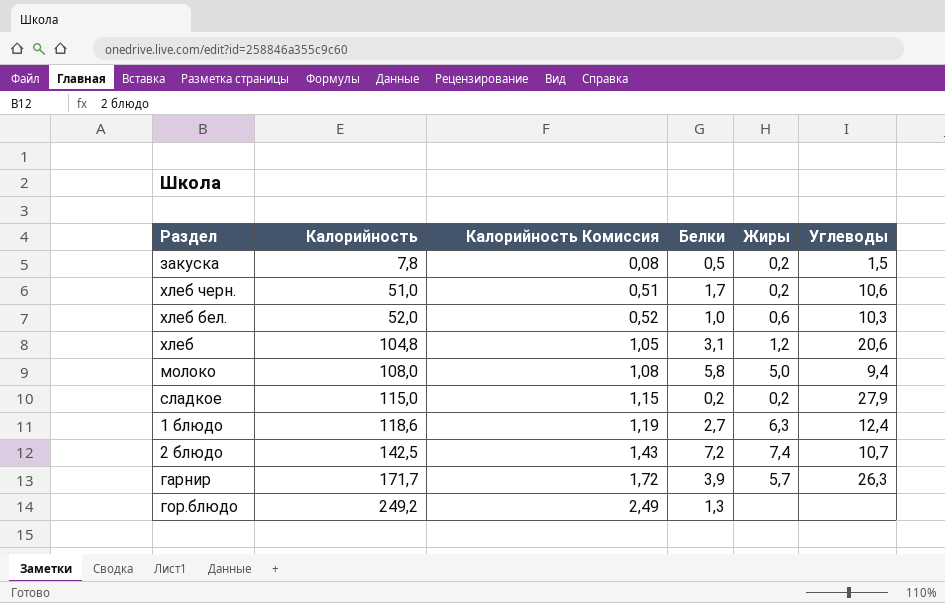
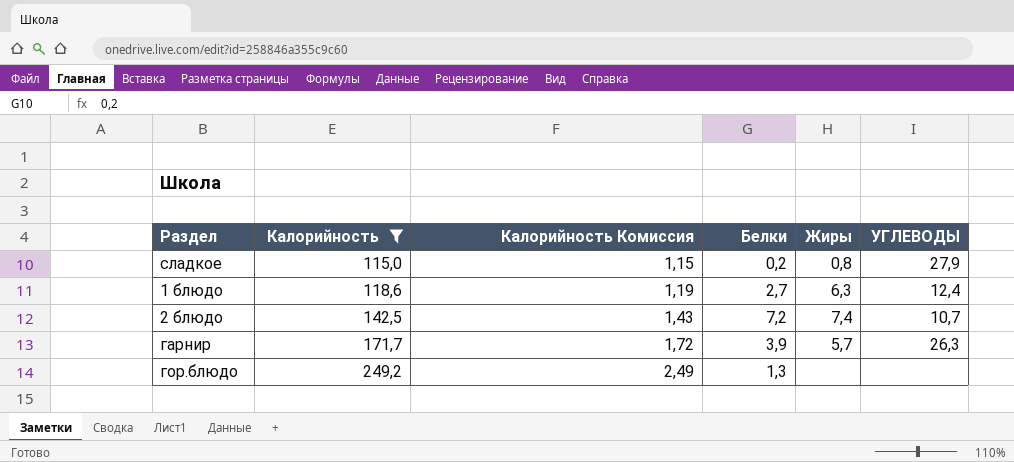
filter: none -> Калорийность >= 115,0
column name: Углеводы -> УГЛЕВОДЫ
сладкое | Жиры: 0,2 -> 0,8

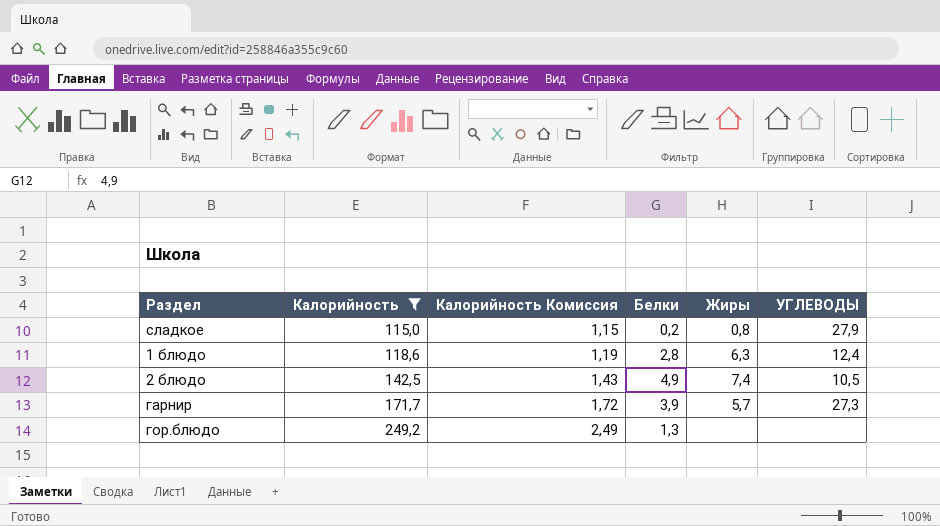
1 блюдо | Белки: 2,7 -> 2,8
2 блюдо | Белки: 7,2 -> 4,9
2 блюдо | УГЛЕВОДЫ: 10,7 -> 10,5
гарнир | УГЛЕВОДЫ: 26,3 -> 27,3

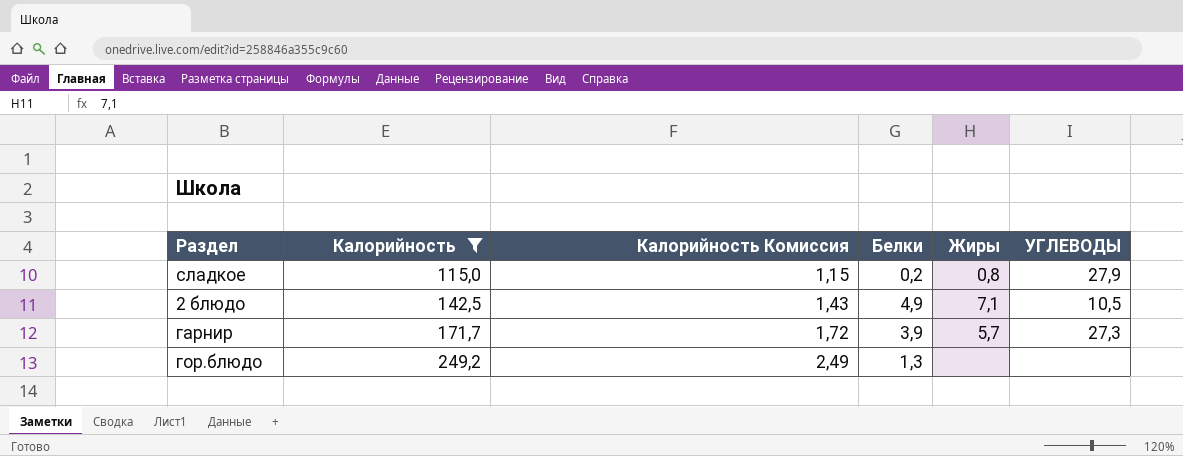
row 1 блюдо: 118,6 | 1,19 | 2,8 | 6,3 | 12,4 -> none
2 блюдо | Жиры: 7,4 -> 7,1

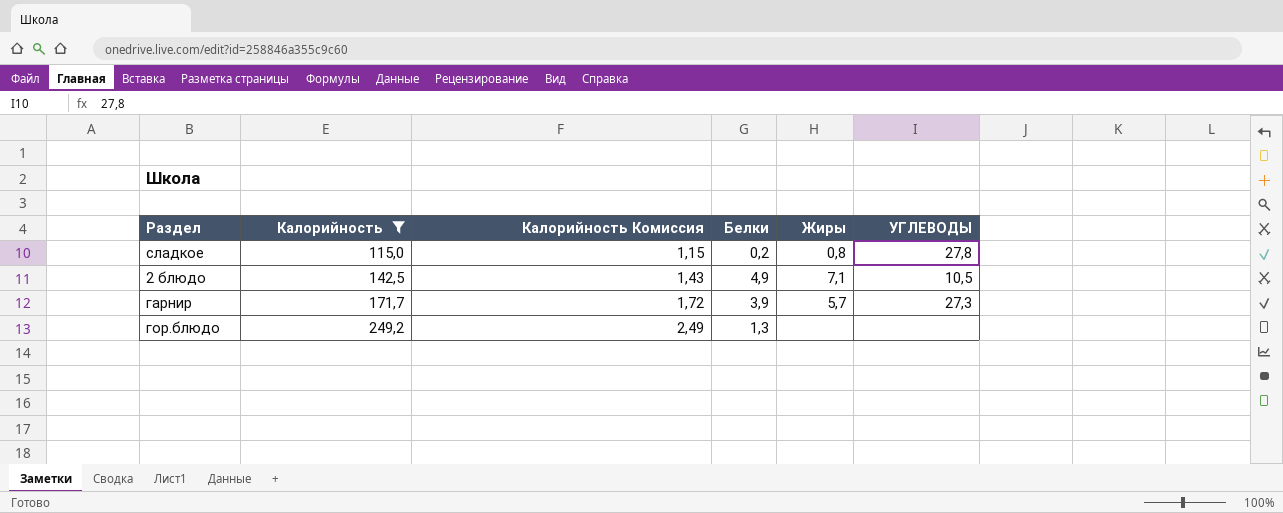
сладкое | УГЛЕВОДЫ: 27,9 -> 27,8

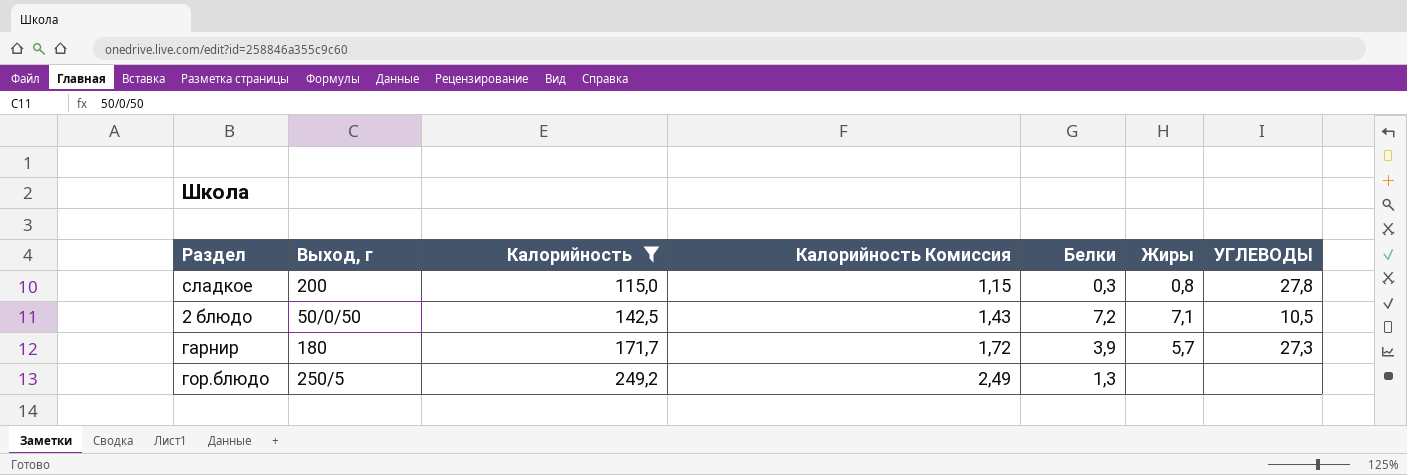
column Выход, г | position: none -> 2
сладкое | Белки: 0,2 -> 0,3
2 блюдо | Белки: 4,9 -> 7,2

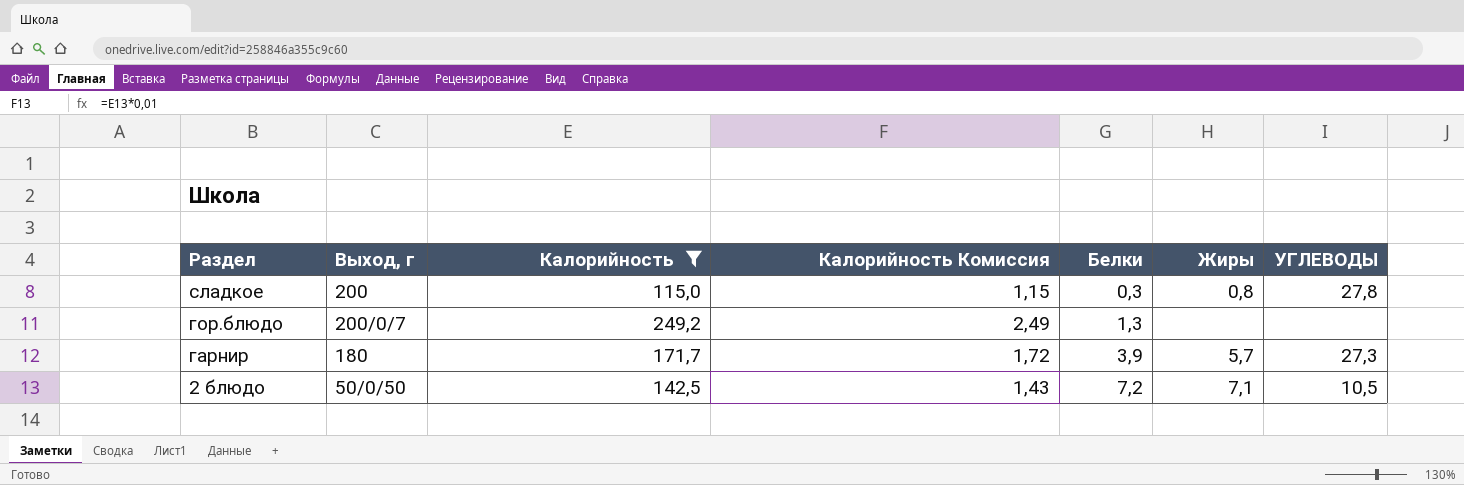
row order: Калорийность ascending -> Раздел descending
гор.блюдо | Выход, г: 250/5 -> 200/0/7

